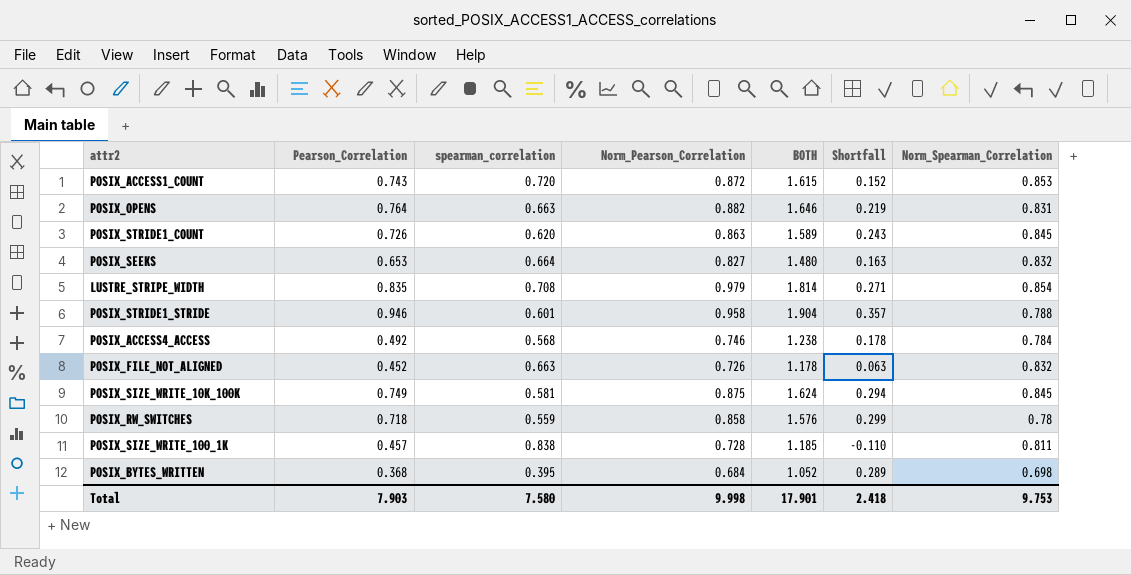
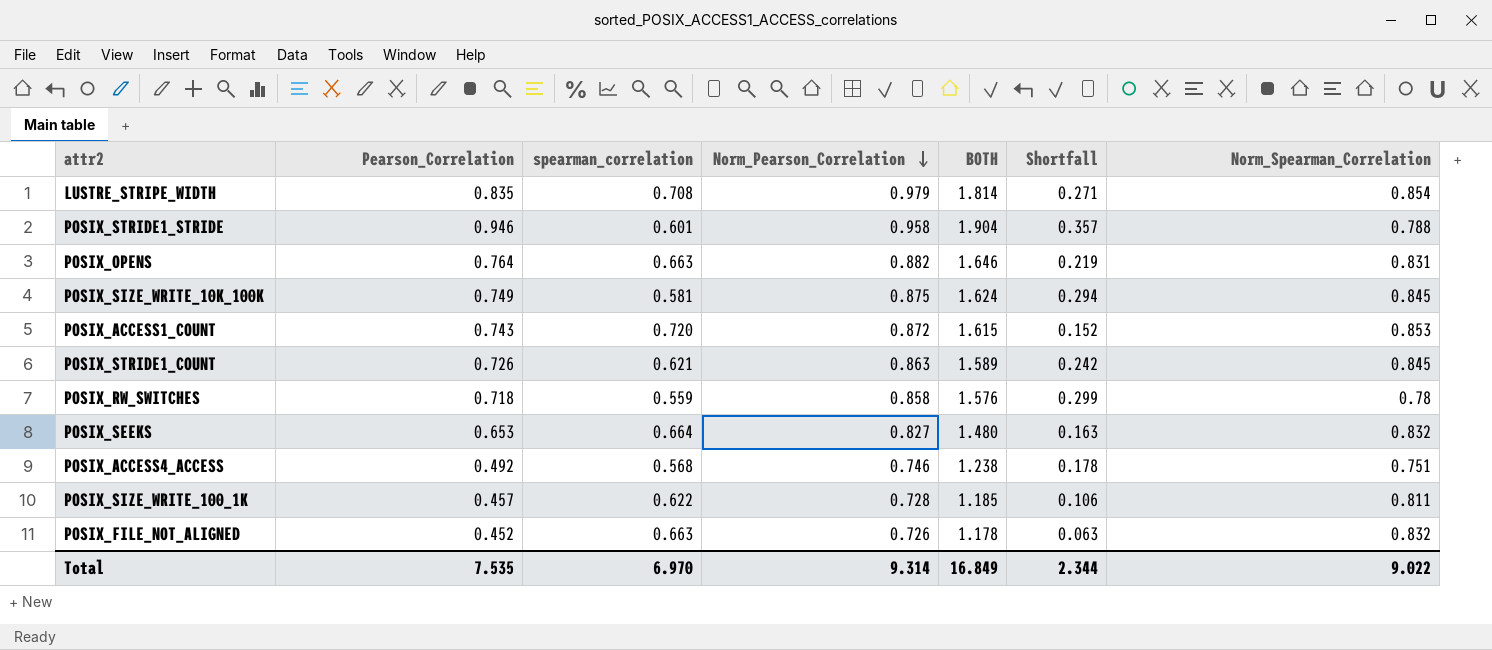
row order: none -> Norm_Pearson_Correlation descending
row POSIX_BYTES_WRITTEN: 0.368 | 0.395 | 0.684 | 1.052 | 0.289 | 0.698 -> none
POSIX_STRIDE1_COUNT | spearman_correlation: 0.620 -> 0.621
POSIX_STRIDE1_COUNT | Shortfall: 0.243 -> 0.242
POSIX_ACCESS4_ACCESS | Norm_Spearman_Correlation: 0.784 -> 0.751
POSIX_SIZE_WRITE_100_1K | spearman_correlation: 0.838 -> 0.622
POSIX_SIZE_WRITE_100_1K | Shortfall: -0.110 -> 0.106
Total | Pearson_Correlation: 7.903 -> 7.535
Total | spearman_correlation: 7.580 -> 6.970
Total | Norm_Pearson_Correlation: 9.998 -> 9.314
Total | BOTH: 17.901 -> 16.849
Total | Shortfall: 2.418 -> 2.344
Total | Norm_Spearman_Correlation: 9.753 -> 9.022

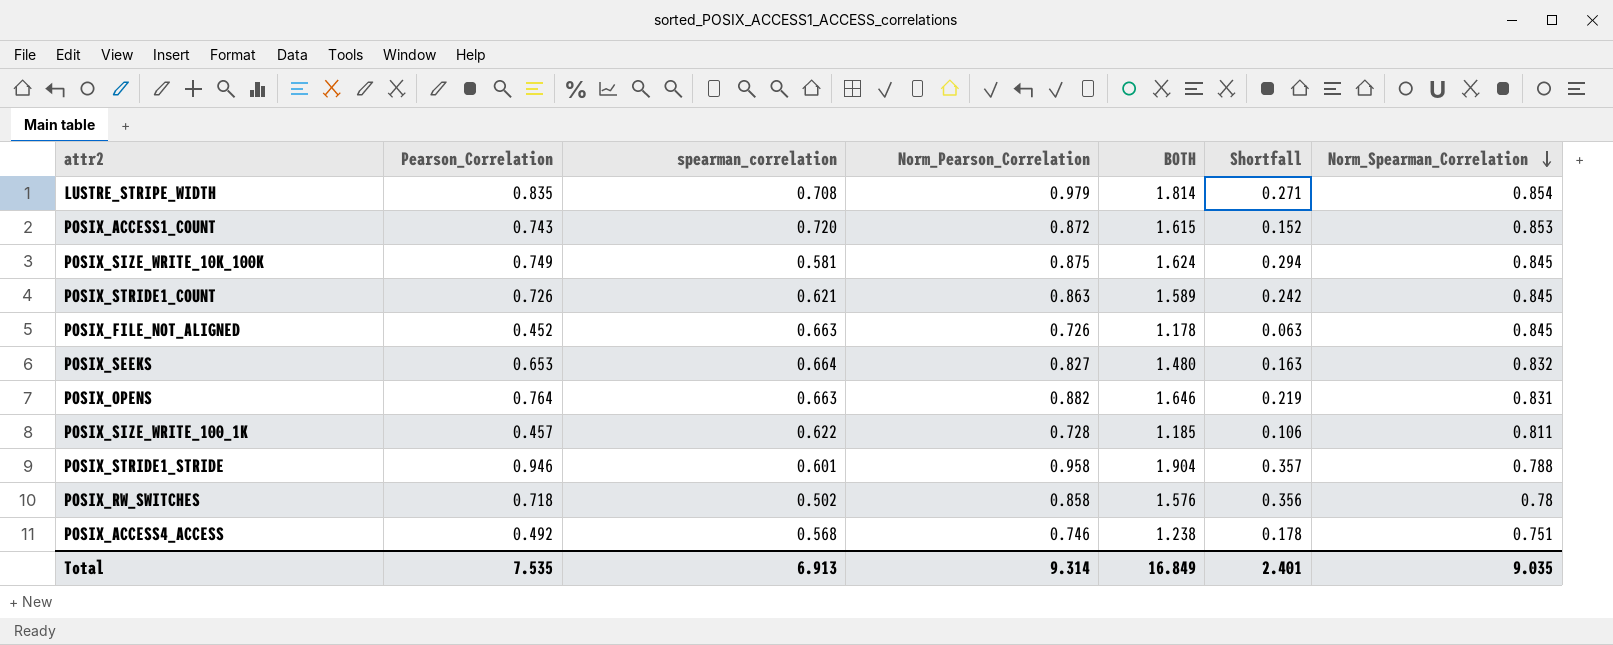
row order: Norm_Pearson_Correlation descending -> Norm_Spearman_Correlation descending
POSIX_FILE_NOT_ALIGNED | Norm_Spearman_Correlation: 0.832 -> 0.845
POSIX_RW_SWITCHES | spearman_correlation: 0.559 -> 0.502
POSIX_RW_SWITCHES | Shortfall: 0.299 -> 0.356
Total | spearman_correlation: 6.970 -> 6.913
Total | Shortfall: 2.344 -> 2.401
Total | Norm_Spearman_Correlation: 9.022 -> 9.035

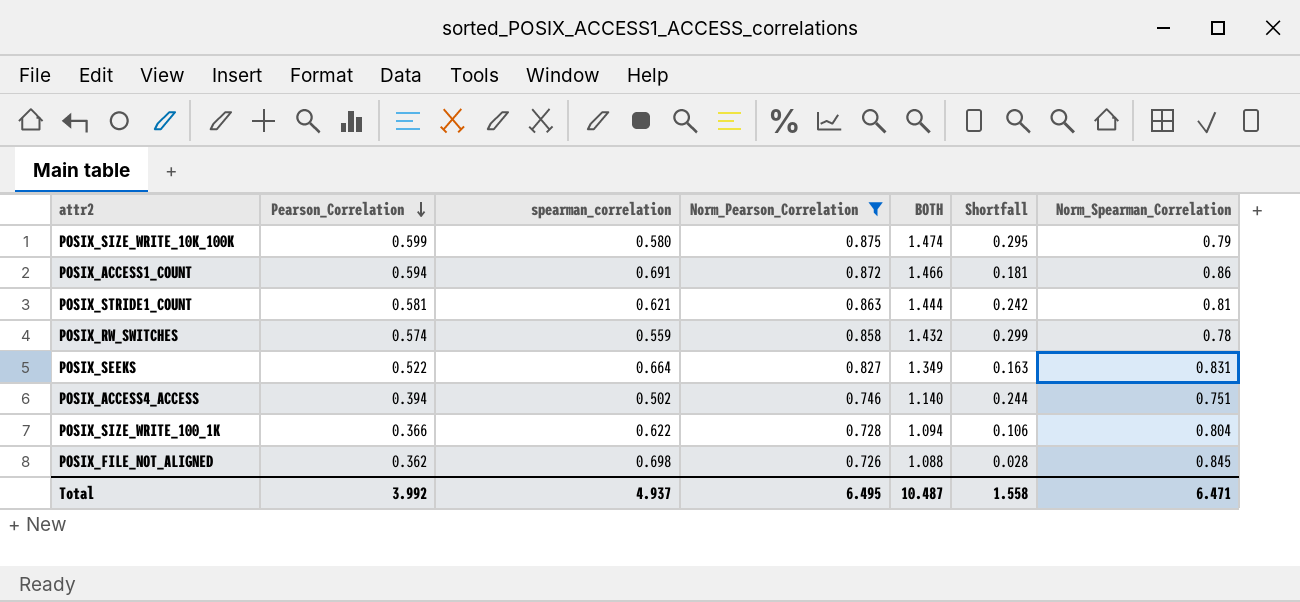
filter: none -> Norm_Pearson_Correlation <= 0.875
row order: Norm_Spearman_Correlation descending -> Pearson_Correlation descending
POSIX_SIZE_WRITE_10K_100K | Pearson_Correlation: 0.749 -> 0.599
POSIX_SIZE_WRITE_10K_100K | spearman_correlation: 0.581 -> 0.580
POSIX_SIZE_WRITE_10K_100K | BOTH: 1.624 -> 1.474
POSIX_SIZE_WRITE_10K_100K | Shortfall: 0.294 -> 0.295
POSIX_SIZE_WRITE_10K_100K | Norm_Spearman_Correlation: 0.845 -> 0.79
POSIX_ACCESS1_COUNT | Pearson_Correlation: 0.743 -> 0.594
POSIX_ACCESS1_COUNT | spearman_correlation: 0.720 -> 0.691
POSIX_ACCESS1_COUNT | BOTH: 1.615 -> 1.466
POSIX_ACCESS1_COUNT | Shortfall: 0.152 -> 0.181
POSIX_ACCESS1_COUNT | Norm_Spearman_Correlation: 0.853 -> 0.86
POSIX_STRIDE1_COUNT | Pearson_Correlation: 0.726 -> 0.581
POSIX_STRIDE1_COUNT | BOTH: 1.589 -> 1.444
POSIX_STRIDE1_COUNT | Norm_Spearman_Correlation: 0.845 -> 0.81
POSIX_RW_SWITCHES | Pearson_Correlation: 0.718 -> 0.574
POSIX_RW_SWITCHES | spearman_correlation: 0.502 -> 0.559
POSIX_RW_SWITCHES | BOTH: 1.576 -> 1.432
POSIX_RW_SWITCHES | Shortfall: 0.356 -> 0.299
POSIX_SEEKS | Pearson_Correlation: 0.653 -> 0.522
POSIX_SEEKS | BOTH: 1.480 -> 1.349
POSIX_SEEKS | Norm_Spearman_Correlation: 0.832 -> 0.831
POSIX_ACCESS4_ACCESS | Pearson_Correlation: 0.492 -> 0.394
POSIX_ACCESS4_ACCESS | spearman_correlation: 0.568 -> 0.502
POSIX_ACCESS4_ACCESS | BOTH: 1.238 -> 1.140
POSIX_ACCESS4_ACCESS | Shortfall: 0.178 -> 0.244
POSIX_SIZE_WRITE_100_1K | Pearson_Correlation: 0.457 -> 0.366
POSIX_SIZE_WRITE_100_1K | BOTH: 1.185 -> 1.094
POSIX_SIZE_WRITE_100_1K | Norm_Spearman_Correlation: 0.811 -> 0.804
POSIX_FILE_NOT_ALIGNED | Pearson_Correlation: 0.452 -> 0.362
POSIX_FILE_NOT_ALIGNED | spearman_correlation: 0.663 -> 0.698
POSIX_FILE_NOT_ALIGNED | BOTH: 1.178 -> 1.088
POSIX_FILE_NOT_ALIGNED | Shortfall: 0.063 -> 0.028
Total | Pearson_Correlation: 7.535 -> 3.992
Total | spearman_correlation: 6.913 -> 4.937
Total | Norm_Pearson_Correlation: 9.314 -> 6.495
Total | BOTH: 16.849 -> 10.487
Total | Shortfall: 2.401 -> 1.558
Total | Norm_Spearman_Correlation: 9.035 -> 6.471

